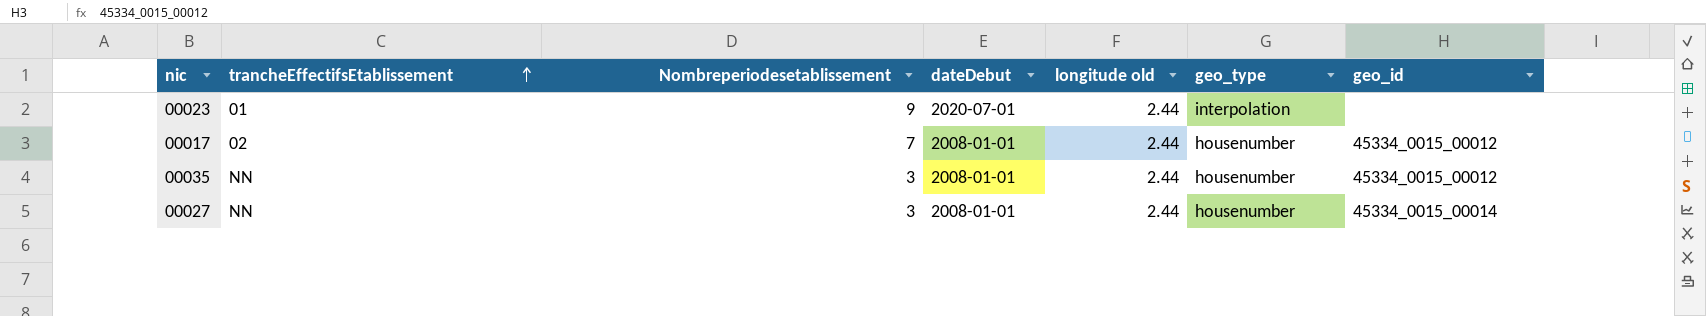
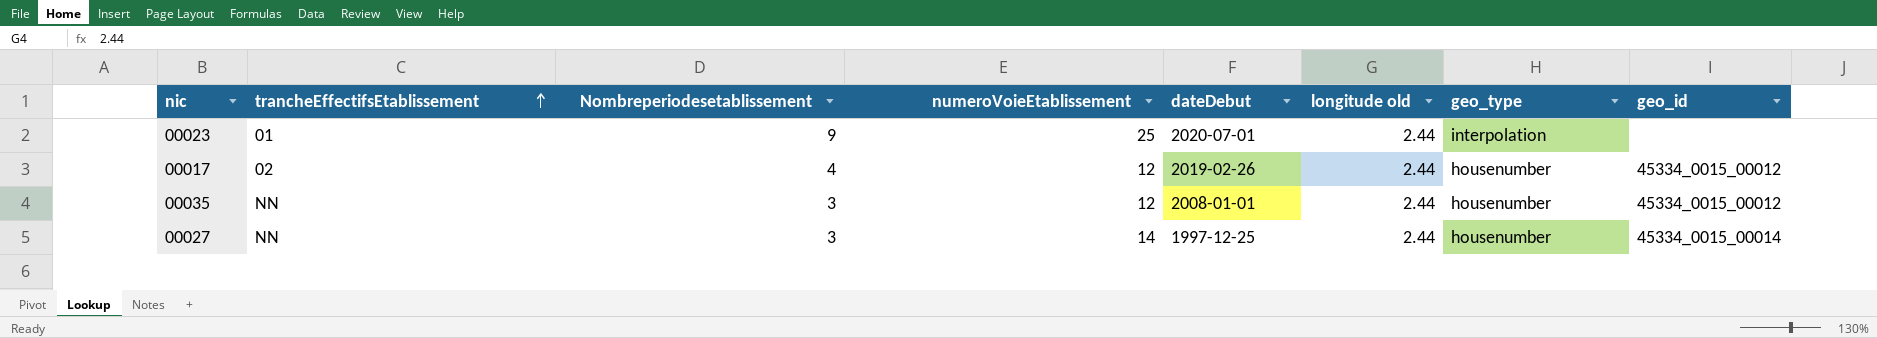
column numeroVoieEtablissement | position: none -> 4
00017 | Nombreperiodesetablissement: 7 -> 4
00017 | dateDebut: 2008-01-01 -> 2019-02-26
00027 | dateDebut: 2008-01-01 -> 1997-12-25

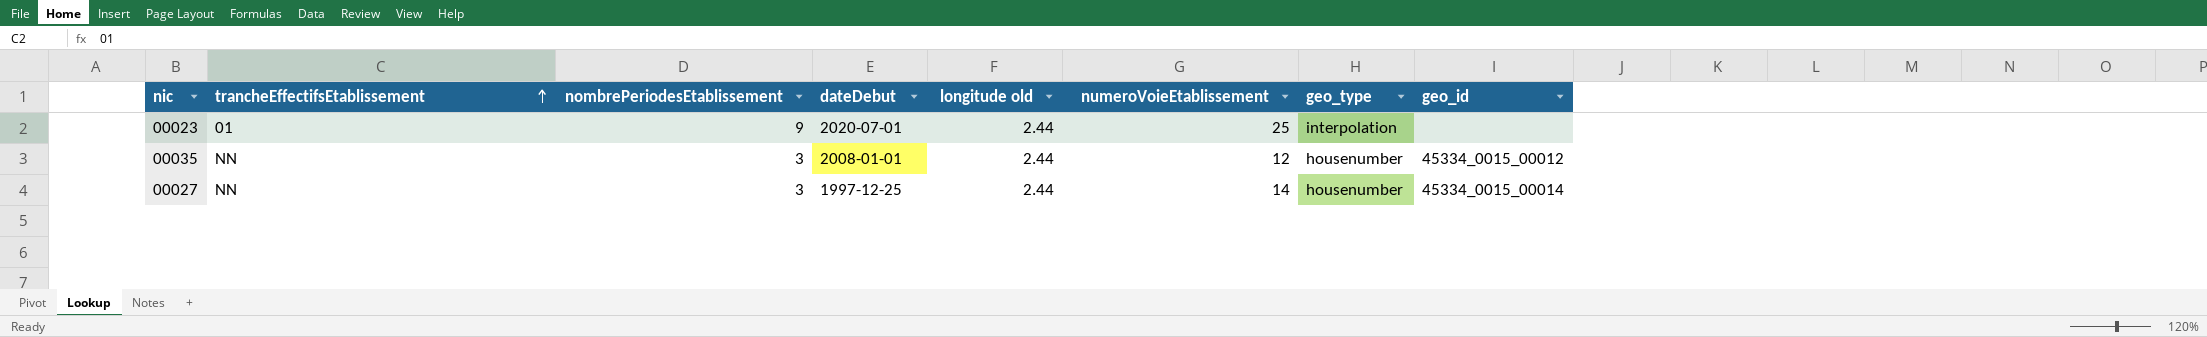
column name: Nombreperiodesetablissement -> nombrePeriodesEtablissement
column numeroVoieEtablissement | position: 4 -> 6
row 00017: 02 | 4 | 12 | 2019-02-26 | 2.44 | housenumber | 45334_0015_00012 -> none

